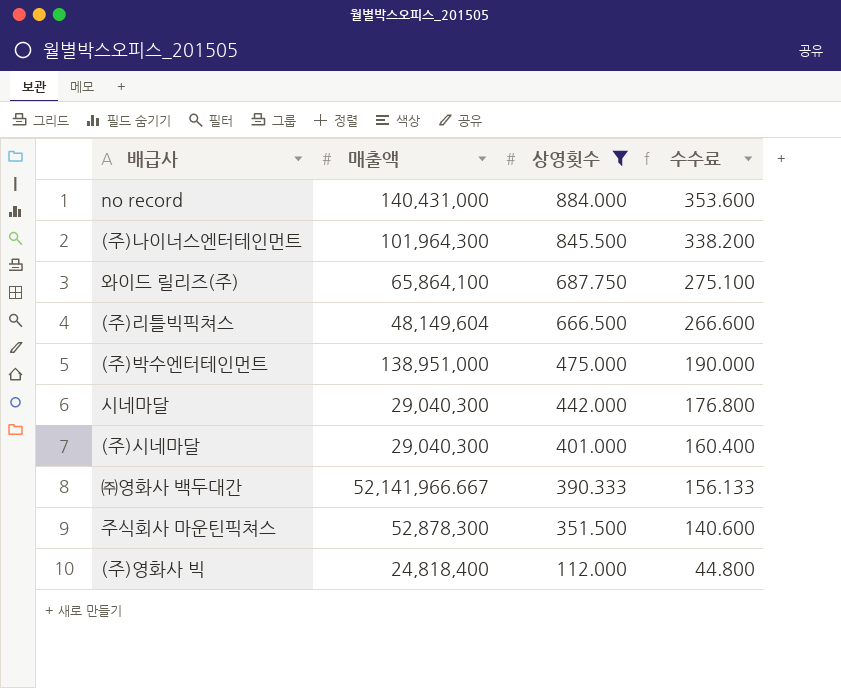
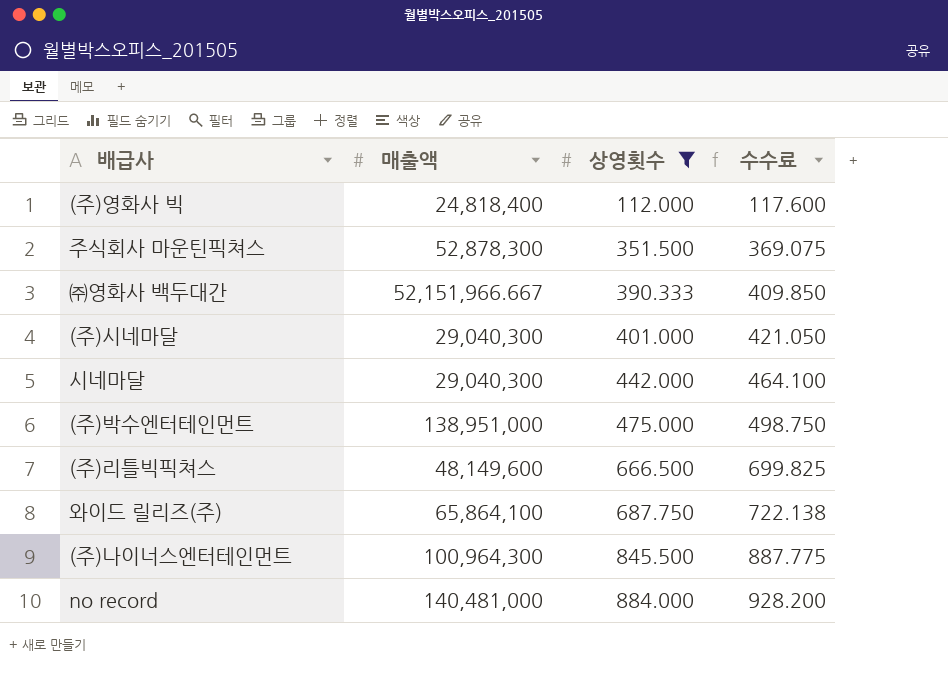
row order: 상영횟수 descending -> 상영횟수 ascending
column 수수료 | formula: [상영횟수] * 0.4 -> [상영횟수] * 1.05
㈜영화사 백두대간 | 매출액: 52,141,966.667 -> 52,151,966.667
(주)리틀빅픽쳐스 | 매출액: 48,149,604 -> 48,149,600
(주)나이너스엔터테인먼트 | 매출액: 101,964,300 -> 100,964,300
no record | 매출액: 140,431,000 -> 140,481,000

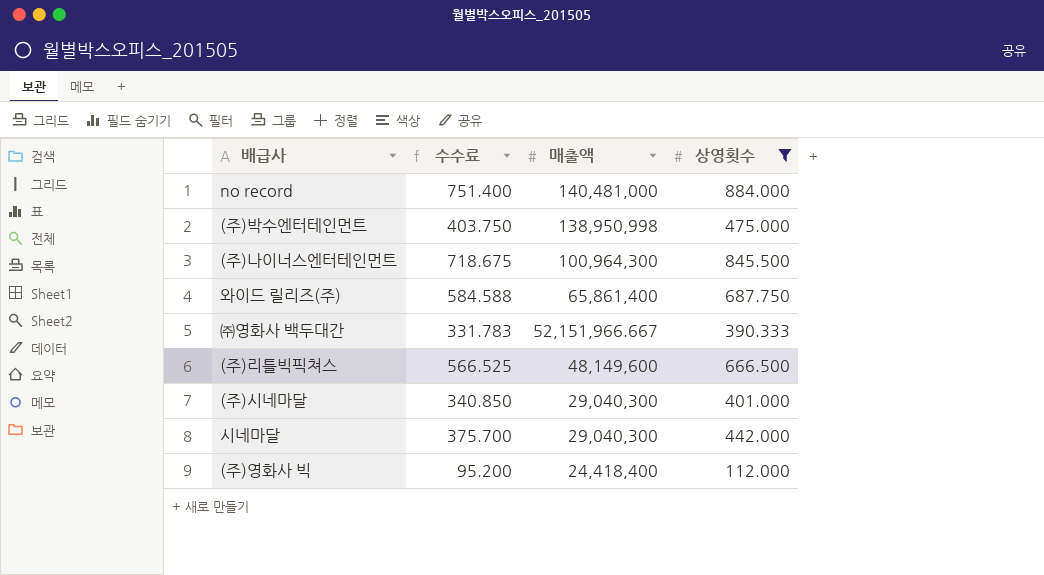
row order: 상영횟수 ascending -> 매출액 descending
column 수수료 | formula: [상영횟수] * 1.05 -> [상영횟수] * 0.85
column 수수료 | position: 4 -> 2
row 주식회사 마운틴픽쳐스: 52,878,300 | 351.500 | 369.075 -> none
(주)박수엔터테인먼트 | 매출액: 138,951,000 -> 138,950,998
와이드 릴리즈(주) | 매출액: 65,864,100 -> 65,861,400
(주)영화사 빅 | 매출액: 24,818,400 -> 24,418,400

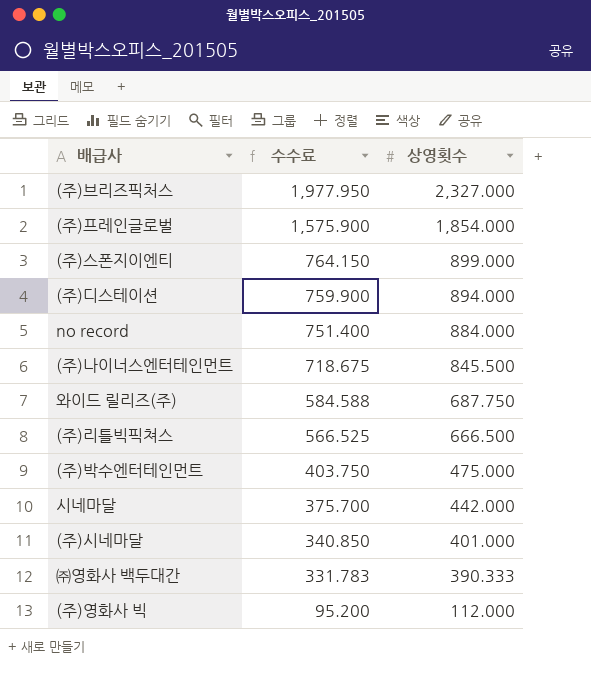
filter: 상영횟수 <= 884.000 -> none
row order: 매출액 descending -> 수수료 descending
column 매출액 | position: 3 -> none

